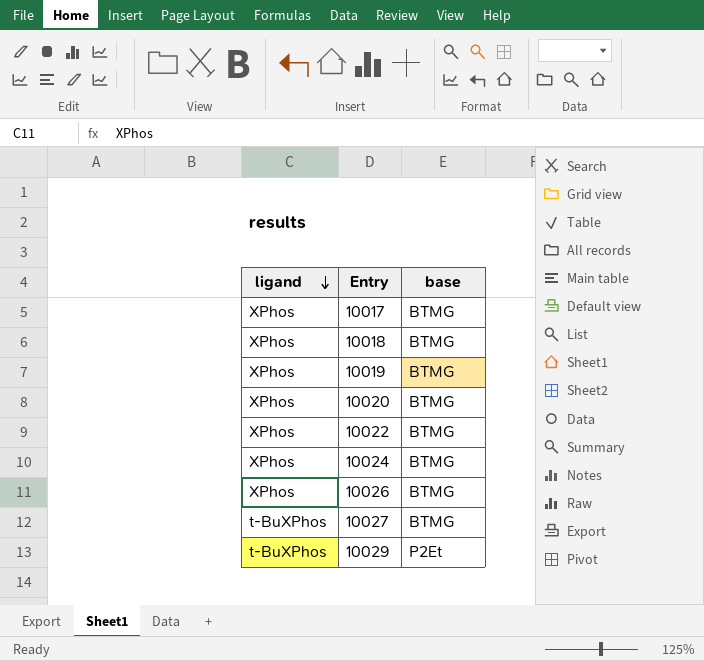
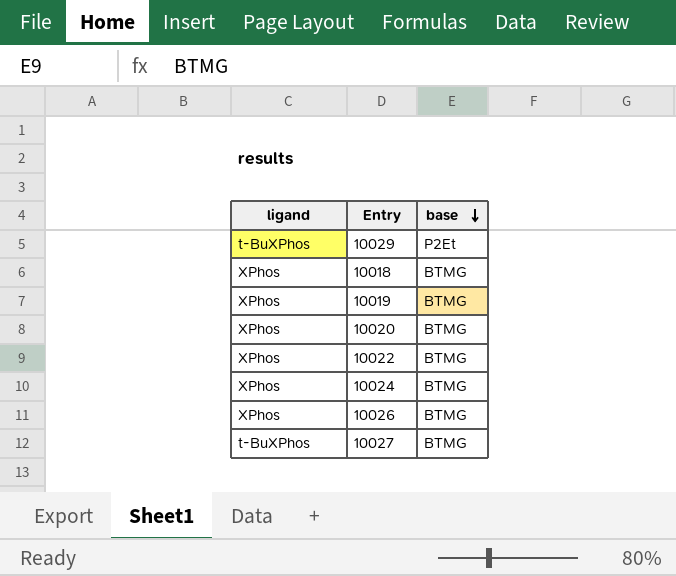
row order: ligand descending -> base descending
row 10017: XPhos | BTMG -> none

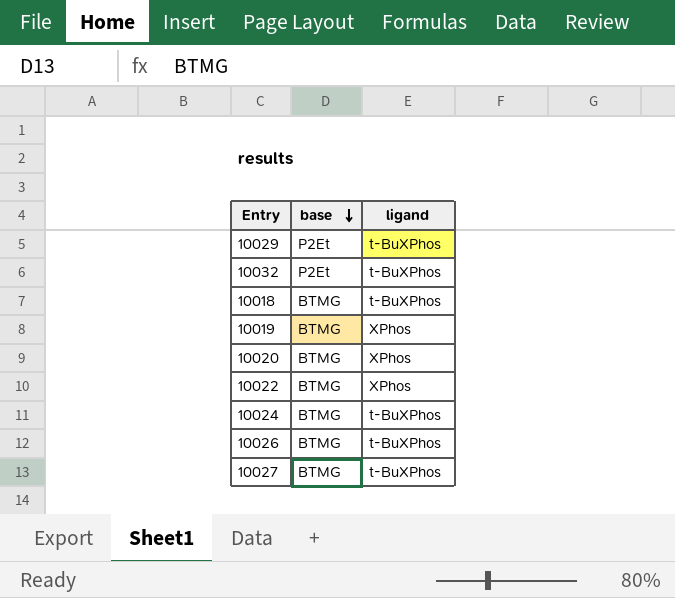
column ligand | position: 1 -> 3
row 10032: none -> P2Et | t-BuXPhos
10018 | ligand: XPhos -> t-BuXPhos
10024 | ligand: XPhos -> t-BuXPhos
10026 | ligand: XPhos -> t-BuXPhos

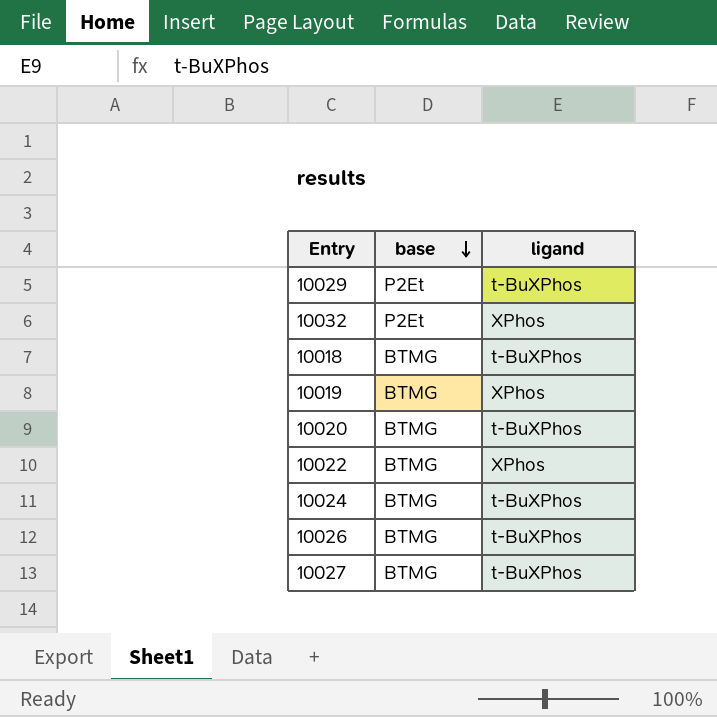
10032 | ligand: t-BuXPhos -> XPhos
10020 | ligand: XPhos -> t-BuXPhos

